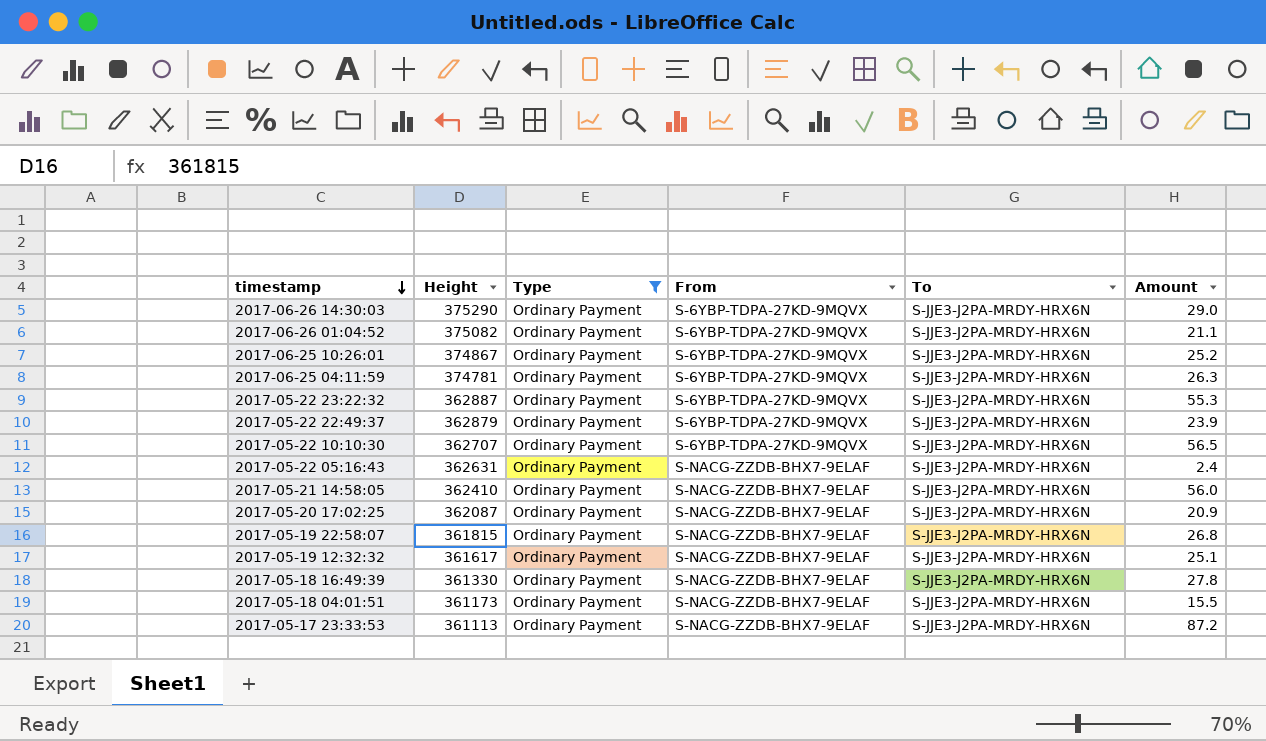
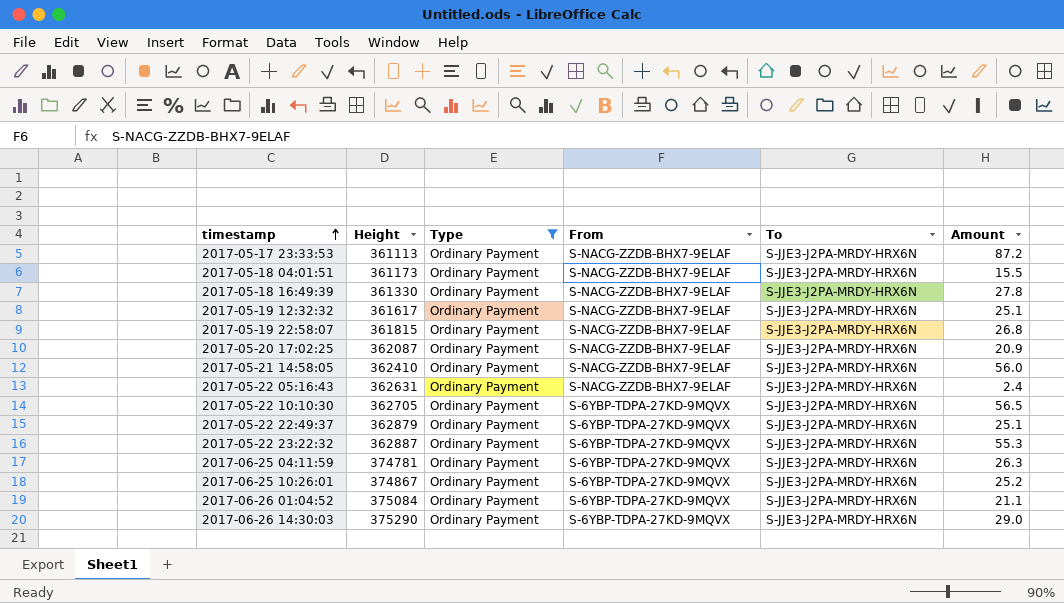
row order: timestamp descending -> timestamp ascending
2017-05-22 10:10:30 | Height: 362707 -> 362705
2017-05-22 22:49:37 | Amount: 23.9 -> 25.1
2017-06-26 01:04:52 | Height: 375082 -> 375084

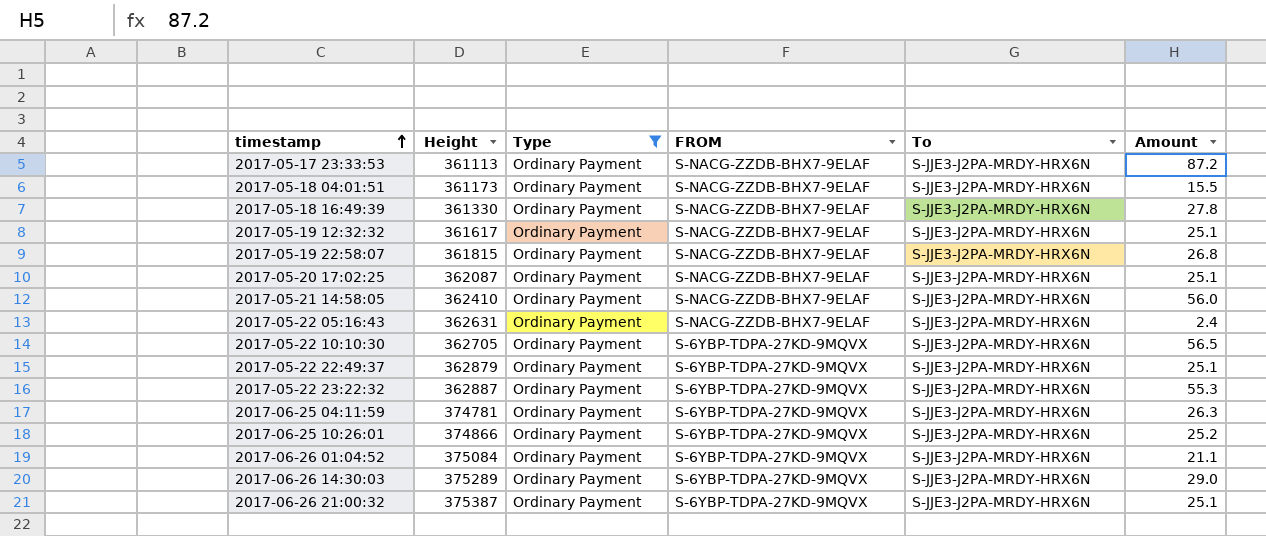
column name: From -> FROM
2017-05-20 17:02:25 | Amount: 20.9 -> 25.1
2017-06-25 10:26:01 | Height: 374867 -> 374866
2017-06-26 14:30:03 | Height: 375290 -> 375289
row 2017-06-26 21:00:32: none -> 375387 | Ordinary Payment | S-6YBP-TDPA-27KD-9MQVX | S-JJE3-J2PA-MRDY-HRX6N | 25.1

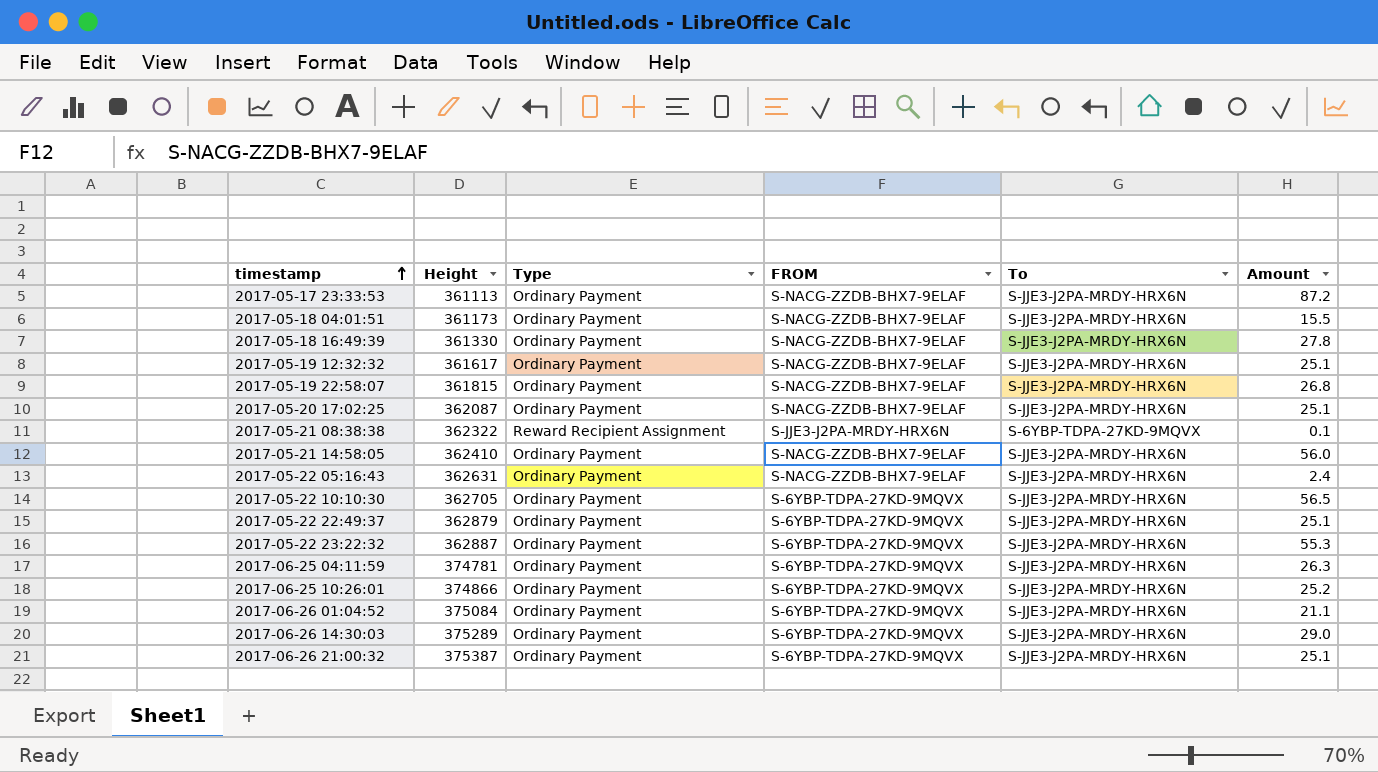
filter: Type = Ordinary Payment -> none

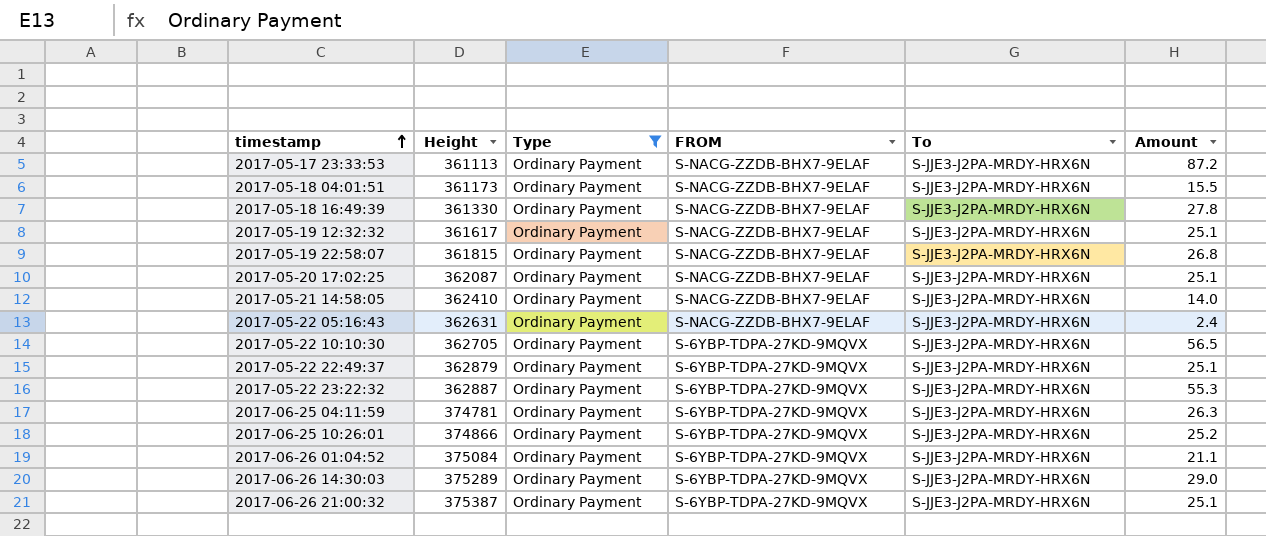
filter: none -> Type = Ordinary Payment
2017-05-21 14:58:05 | Amount: 56.0 -> 14.0

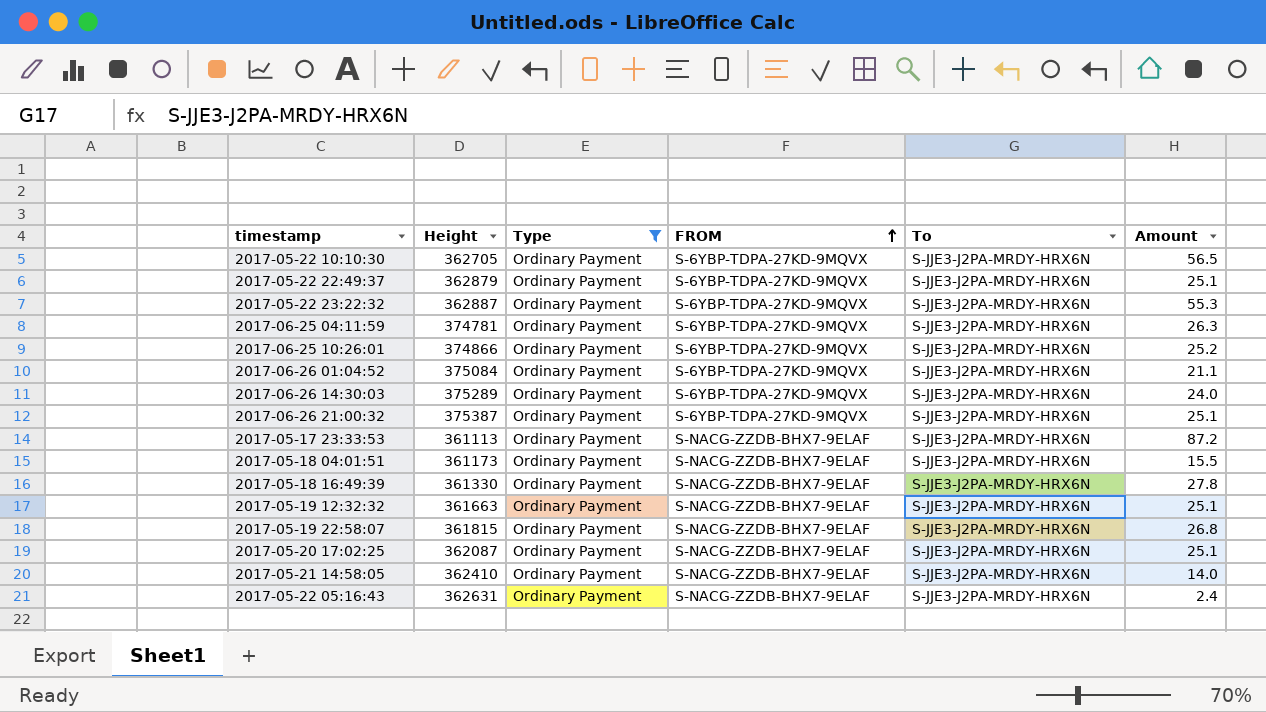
row order: timestamp ascending -> FROM ascending
2017-06-26 14:30:03 | Amount: 29.0 -> 24.0
2017-05-19 12:32:32 | Height: 361617 -> 361663

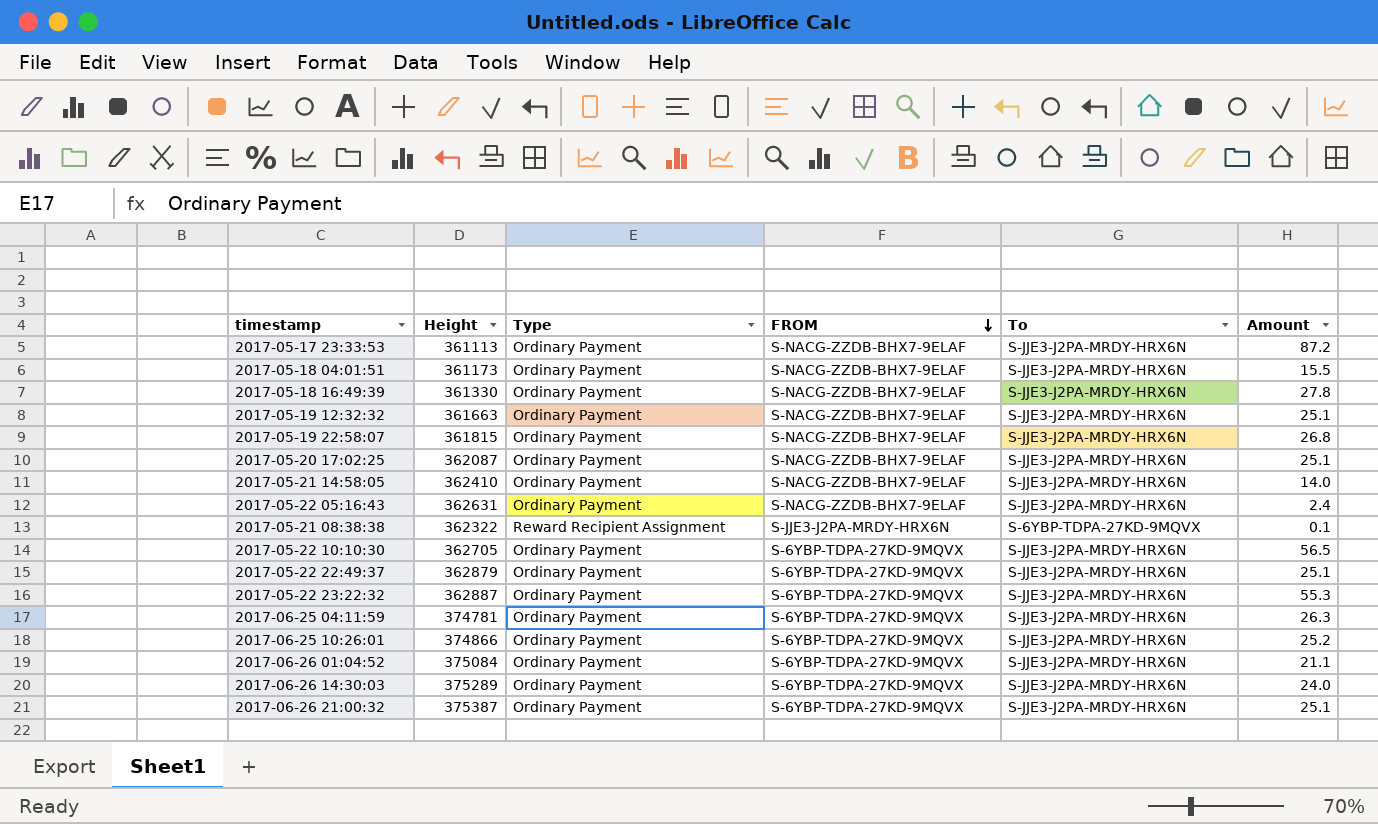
filter: Type = Ordinary Payment -> none
row order: FROM ascending -> FROM descending

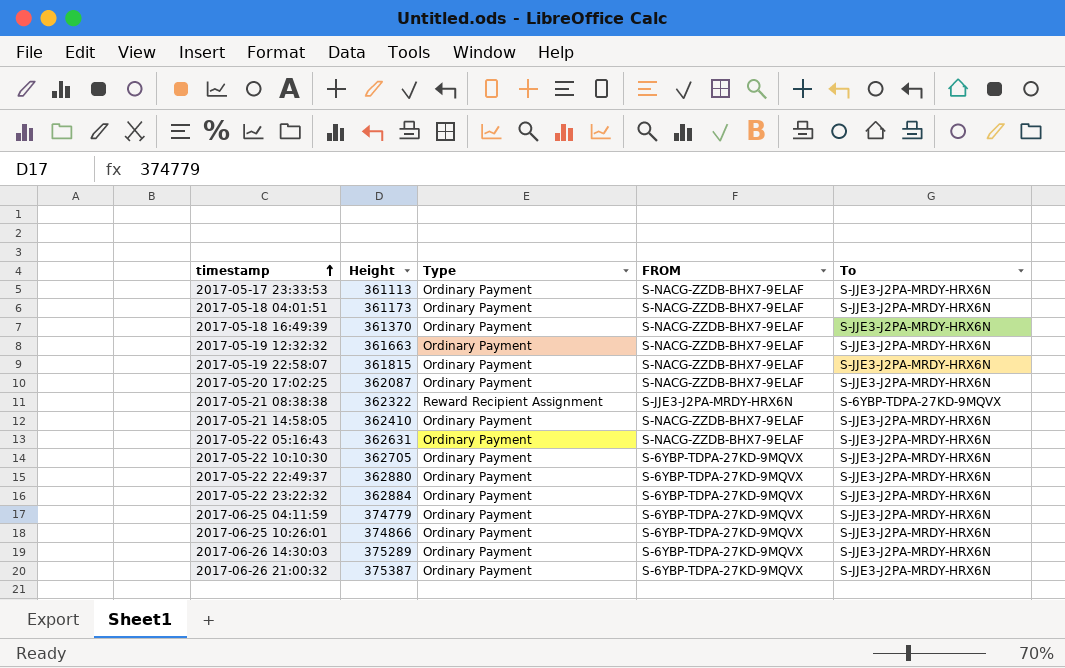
row order: FROM descending -> timestamp ascending
column Amount | position: 6 -> none
row 2017-06-26 01:04:52: 375084 | Ordinary Payment | S-6YBP-TDPA-27KD-9MQVX | S-JJE3-J2PA-MRDY-HRX6N | 21.1 -> none
2017-05-18 16:49:39 | Height: 361330 -> 361370
2017-05-22 22:49:37 | Height: 362879 -> 362880
2017-05-22 23:22:32 | Height: 362887 -> 362884
2017-06-25 04:11:59 | Height: 374781 -> 374779

